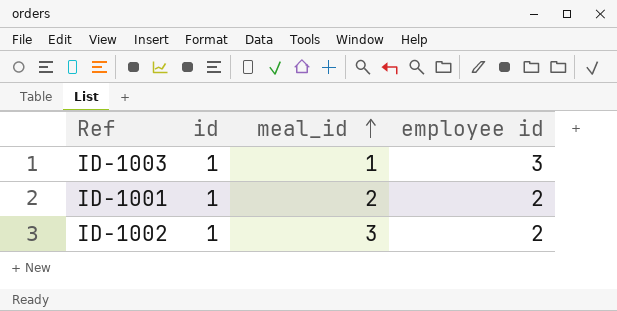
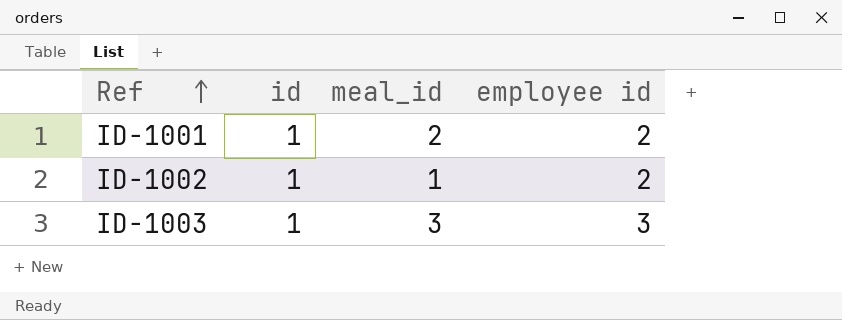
row order: meal_id ascending -> Ref ascending
ID-1002 | meal_id: 3 -> 1
ID-1003 | meal_id: 1 -> 3

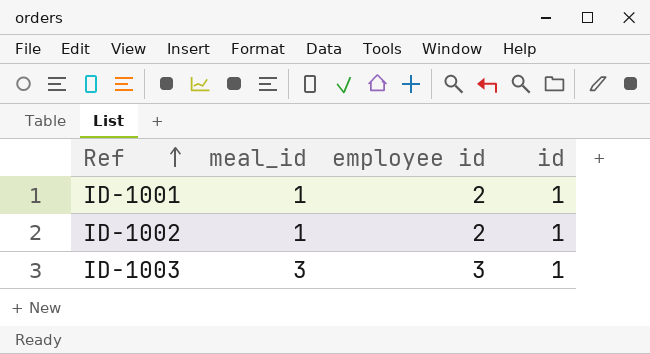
column id | position: 2 -> 4
ID-1001 | meal_id: 2 -> 1

